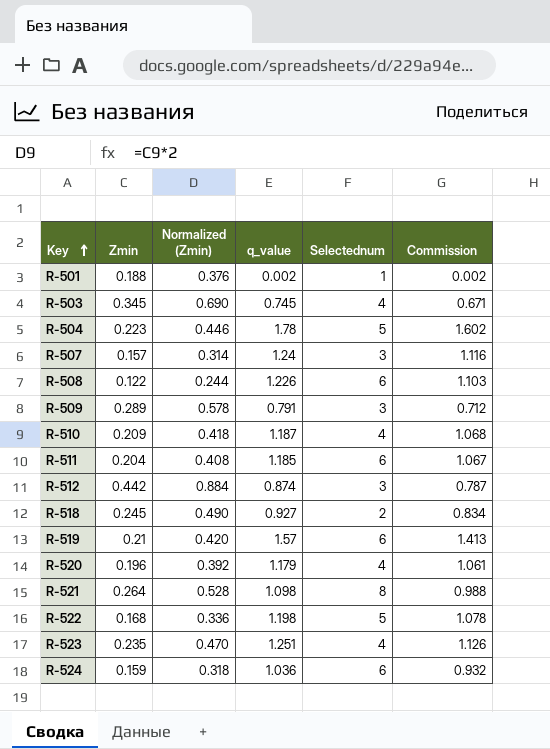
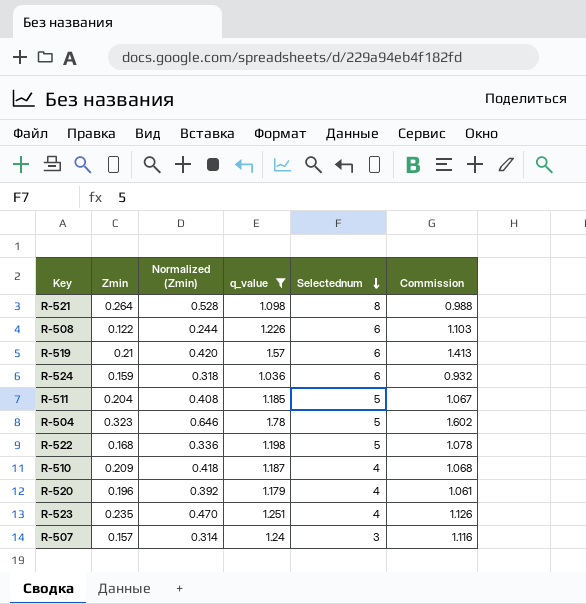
filter: none -> q_value >= 1.036
row order: Key ascending -> Selectednum descending
R-511 | Selectednum: 6 -> 5
R-504 | Zmin: 0.223 -> 0.323
R-504 | Normalized (Zmin): 0.446 -> 0.646

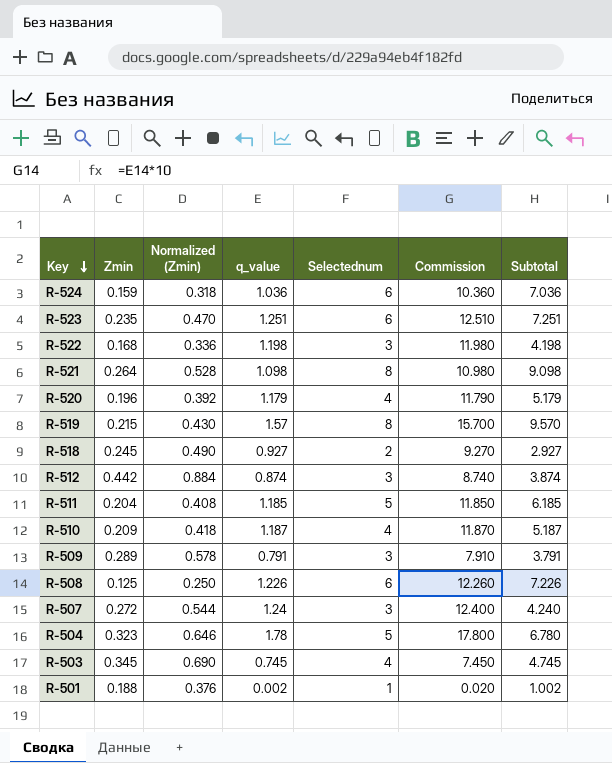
filter: q_value >= 1.036 -> none
row order: Selectednum descending -> Key descending
column Commission | formula: [q_value] * 0.9 -> [q_value] * 10
column Subtotal | formula: none -> [q_value] + [Selectednum]
R-523 | Selectednum: 4 -> 6
R-522 | Selectednum: 5 -> 3
R-519 | Zmin: 0.21 -> 0.215
R-519 | Normalized (Zmin): 0.420 -> 0.430
R-519 | Selectednum: 6 -> 8
R-508 | Zmin: 0.122 -> 0.125
R-508 | Normalized (Zmin): 0.244 -> 0.250
R-507 | Zmin: 0.157 -> 0.272
R-507 | Normalized (Zmin): 0.314 -> 0.544

